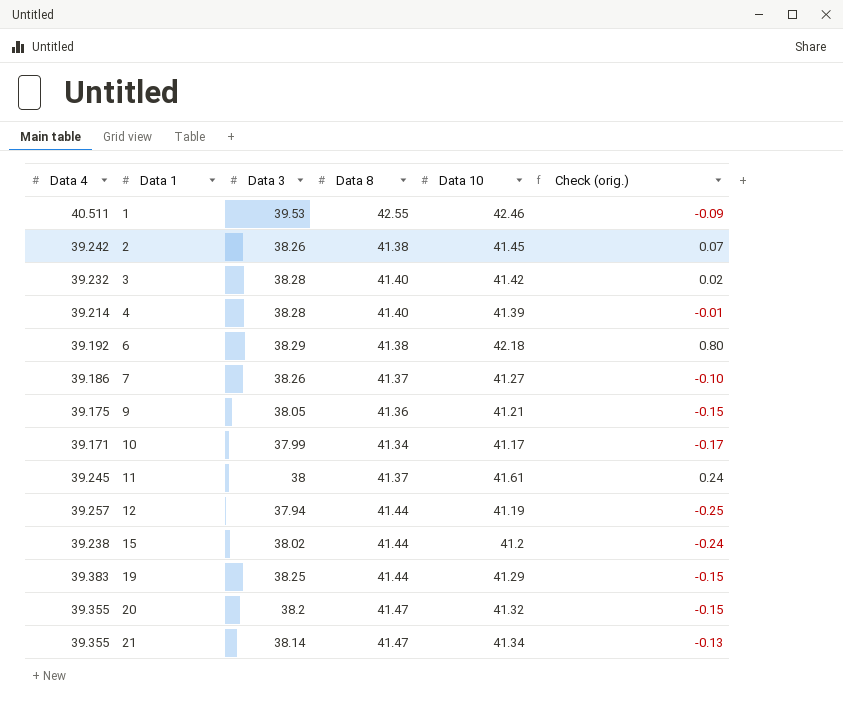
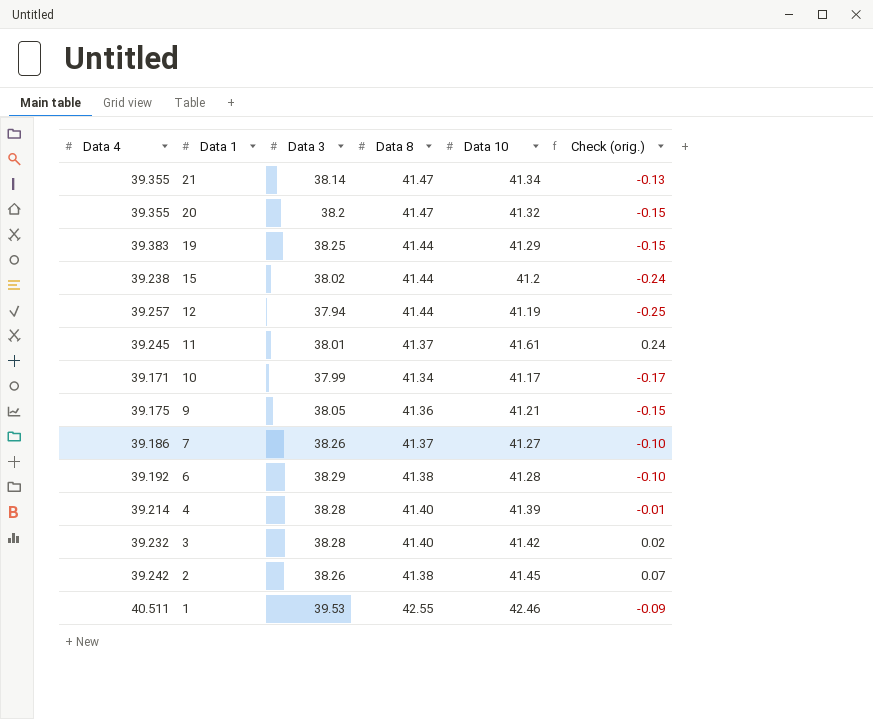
row order: Data 1 ascending -> Data 1 descending
11 | Data 3: 38 -> 38.01
6 | Data 10: 42.18 -> 41.28
6 | Check (orig.): 0.80 -> -0.10

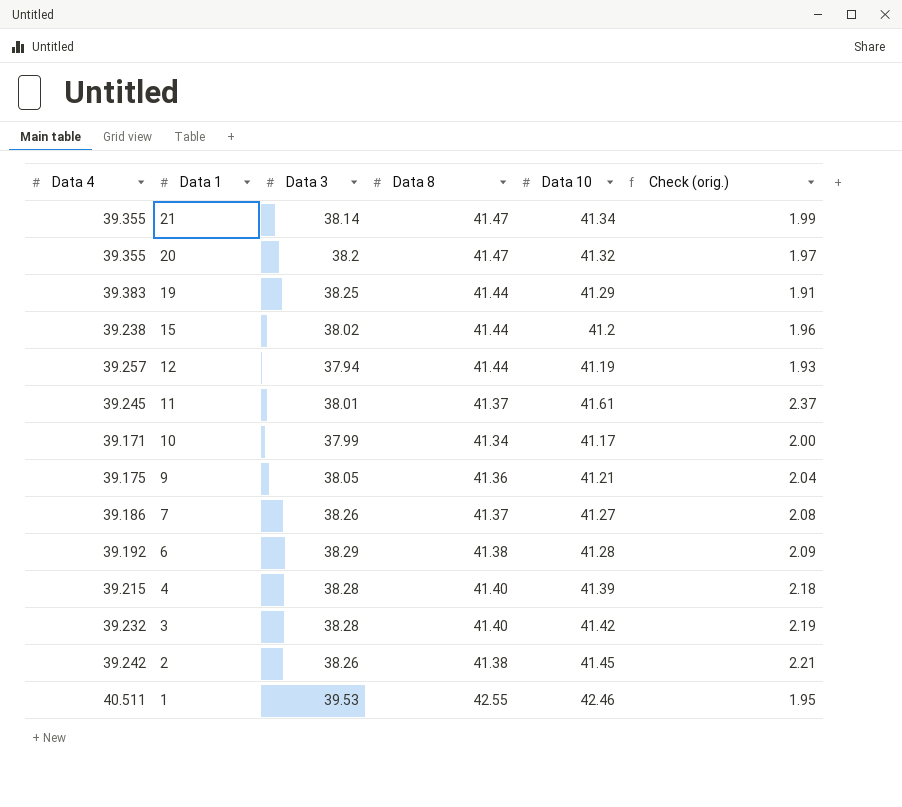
column Check (orig.) | formula: [Data 10] - [Data 8] -> [Data 10] - [Data 4]
4 | Data 4: 39.214 -> 39.215

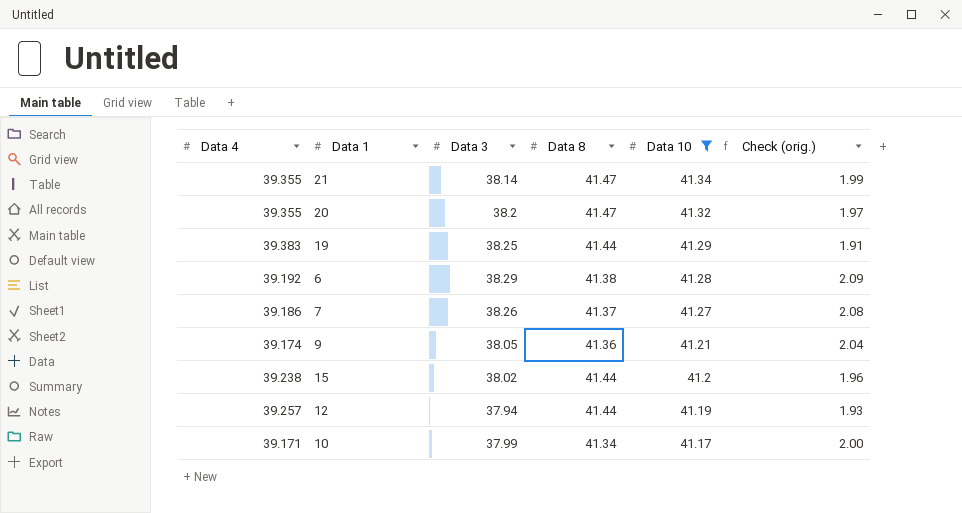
filter: none -> Data 10 <= 41.34
row order: Data 1 descending -> Data 10 descending
9 | Data 4: 39.175 -> 39.174

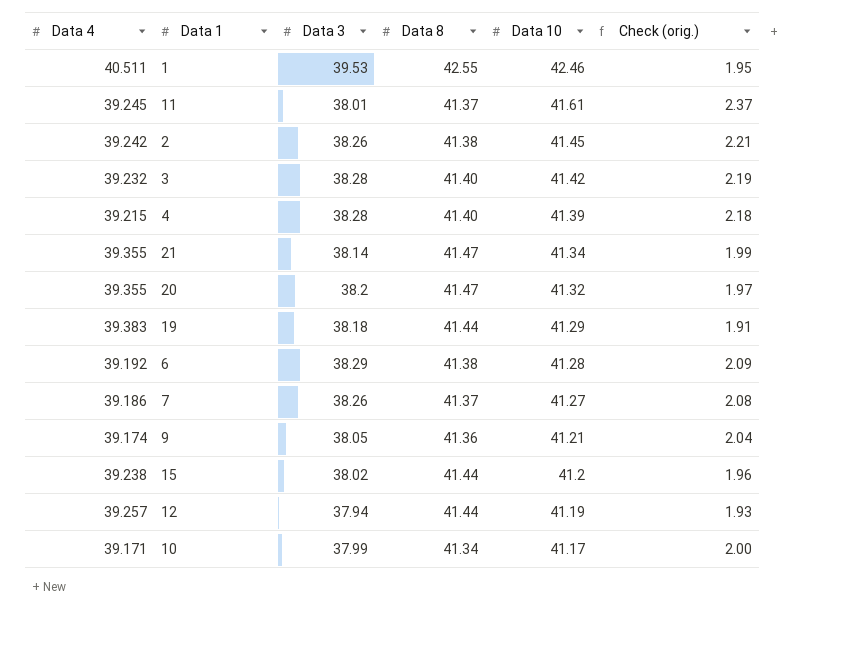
filter: Data 10 <= 41.34 -> none
19 | Data 3: 38.25 -> 38.18

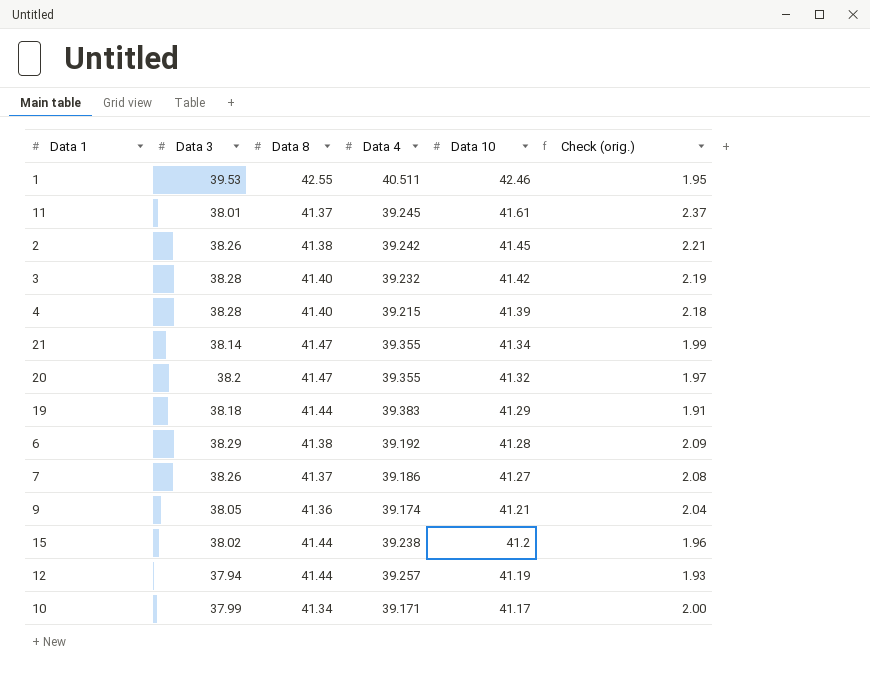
column Data 4 | position: 1 -> 4

